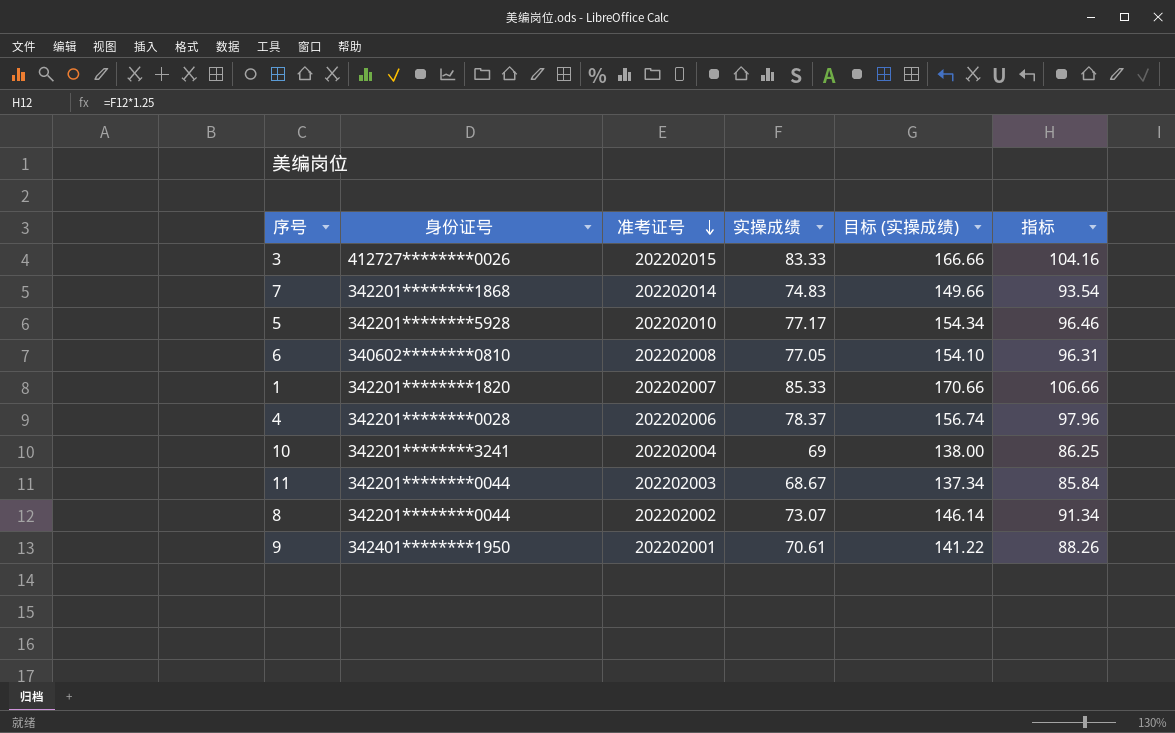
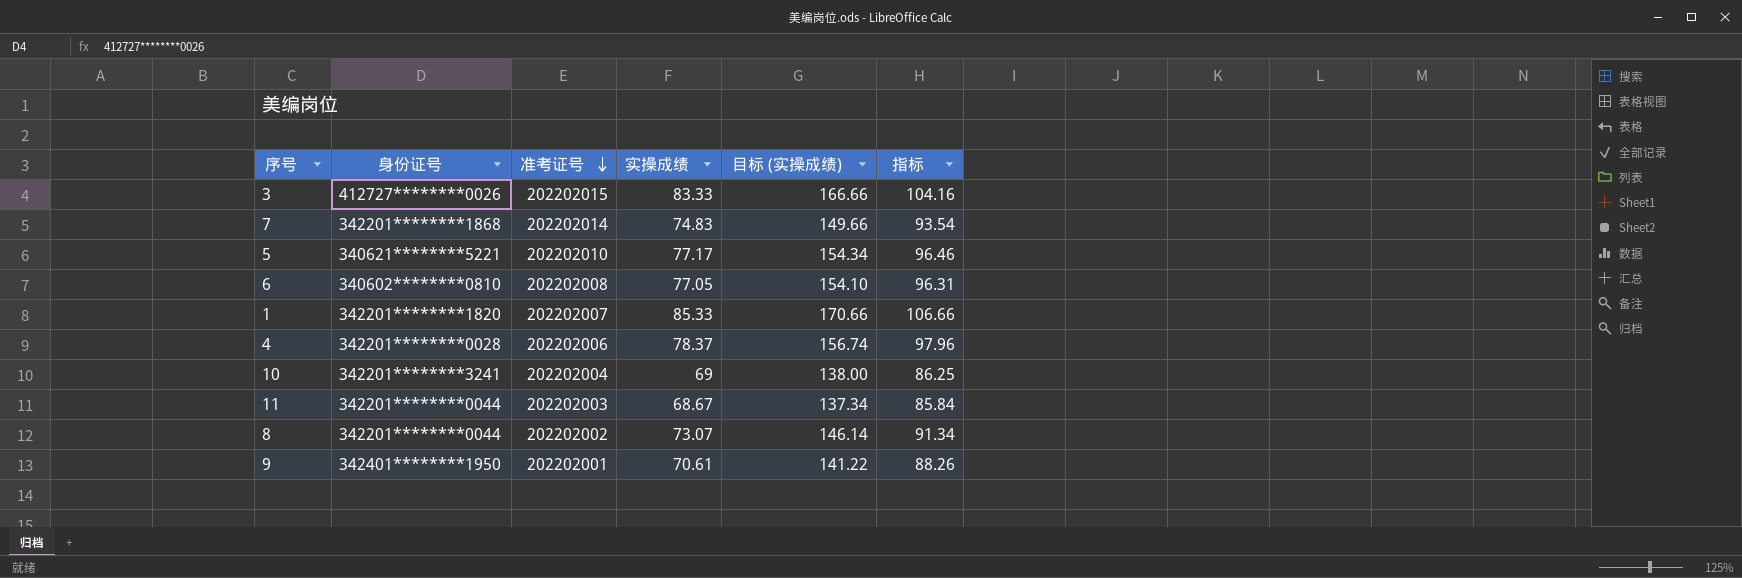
5 | 身份证号: 342201********5928 -> 340621********5221

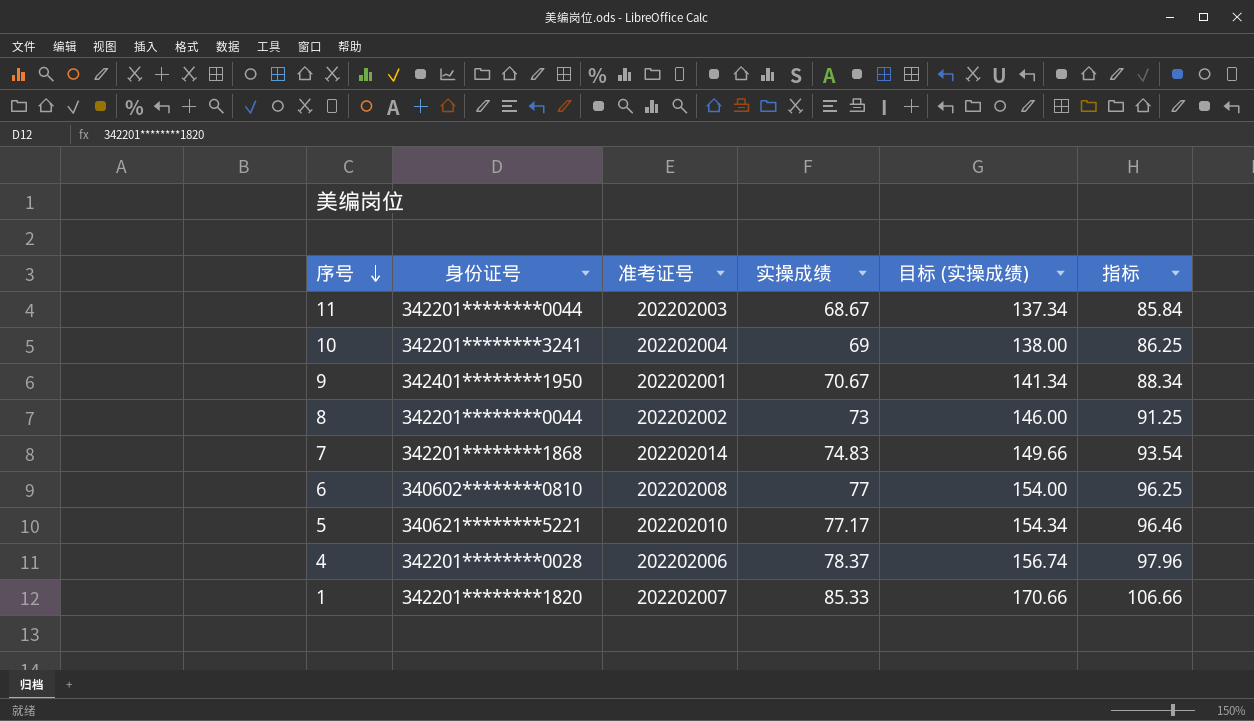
row order: 准考证号 descending -> 序号 descending
row 3: 412727********0026 | 202202015 | 83.33 | 166.66 | 104.16 -> none
9 | 实操成绩: 70.61 -> 70.67
9 | 目标 (实操成绩): 141.22 -> 141.34
9 | 指标: 88.26 -> 88.34
8 | 实操成绩: 73.07 -> 73
8 | 目标 (实操成绩): 146.14 -> 146.00
8 | 指标: 91.34 -> 91.25
6 | 实操成绩: 77.05 -> 77
6 | 目标 (实操成绩): 154.10 -> 154.00
6 | 指标: 96.31 -> 96.25

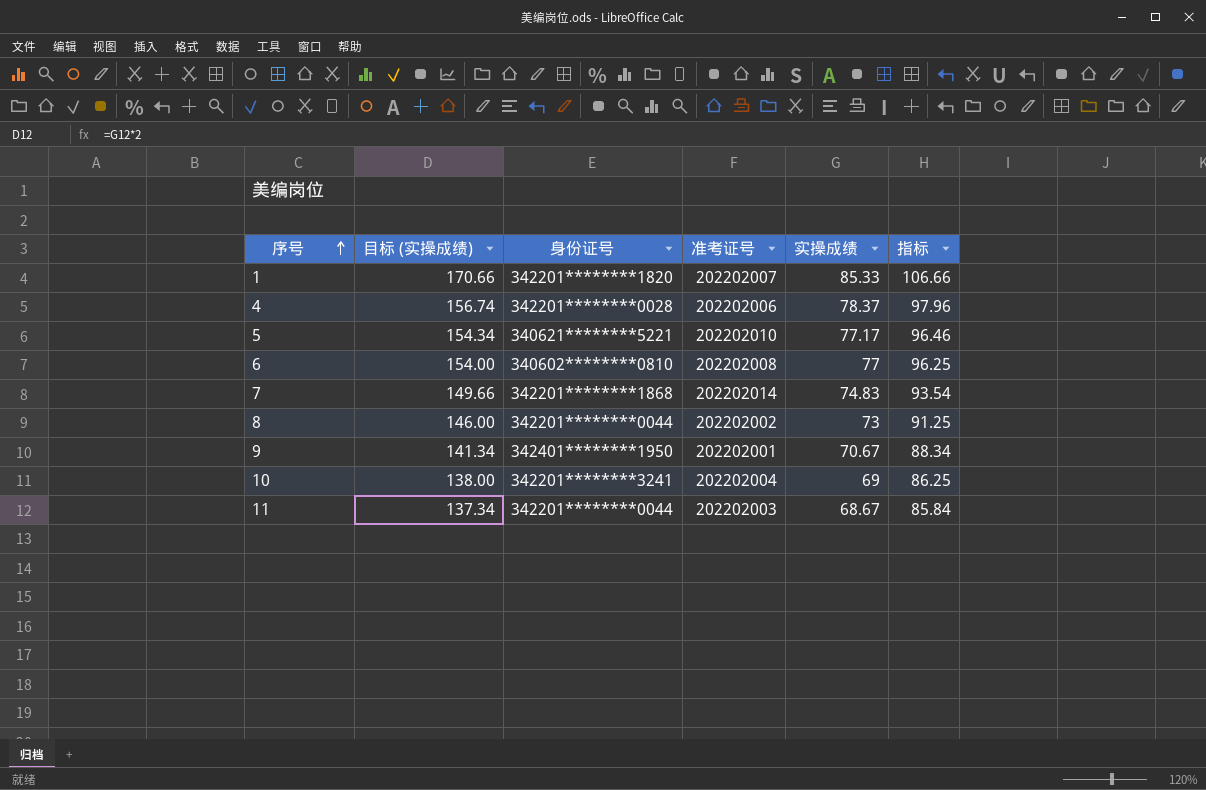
row order: 序号 descending -> 序号 ascending
column 目标 (实操成绩) | position: 5 -> 2

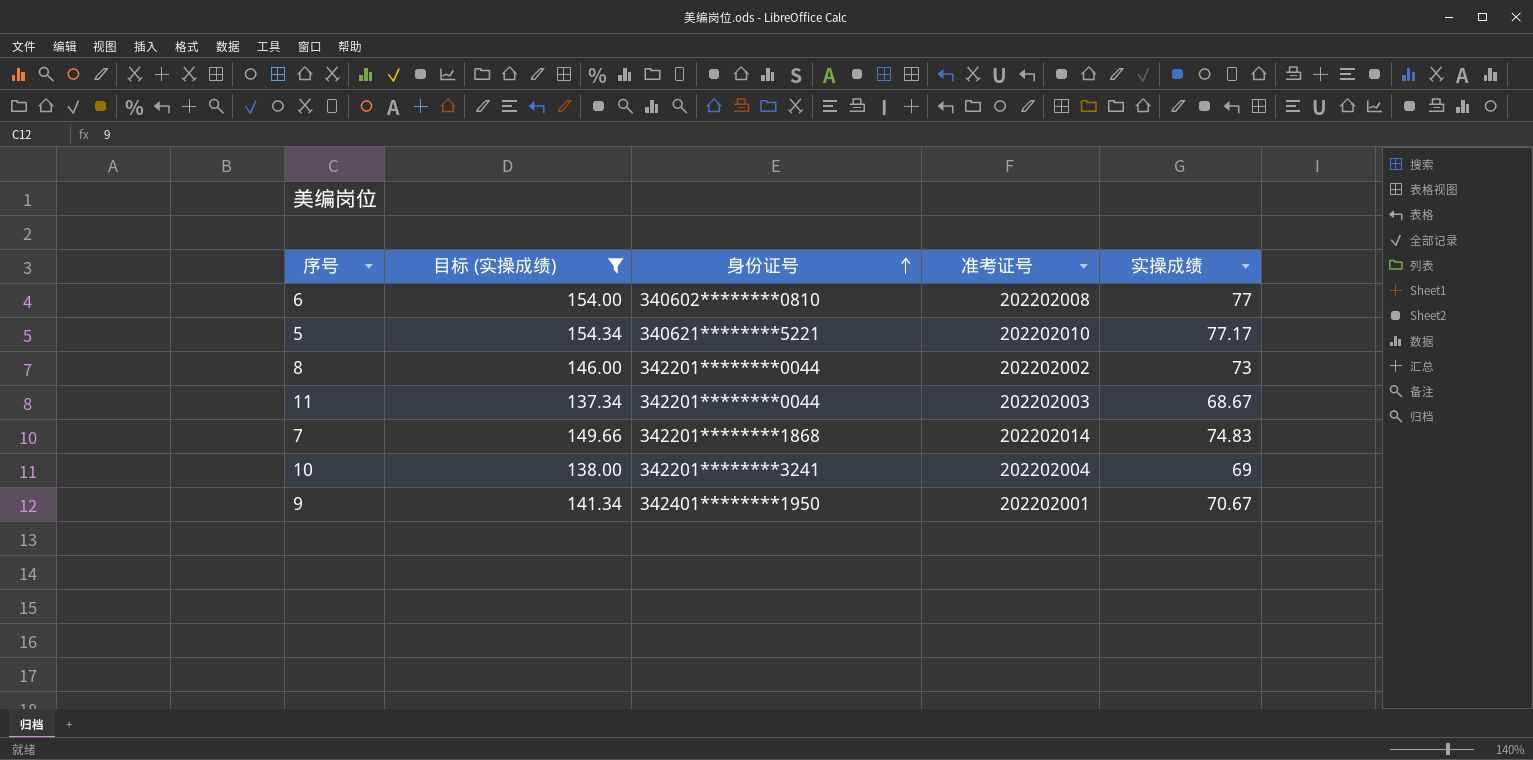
filter: none -> 目标 (实操成绩) <= 154.34
row order: 序号 ascending -> 身份证号 ascending
column 指标 | formula: [实操成绩] * 1.25 -> none

